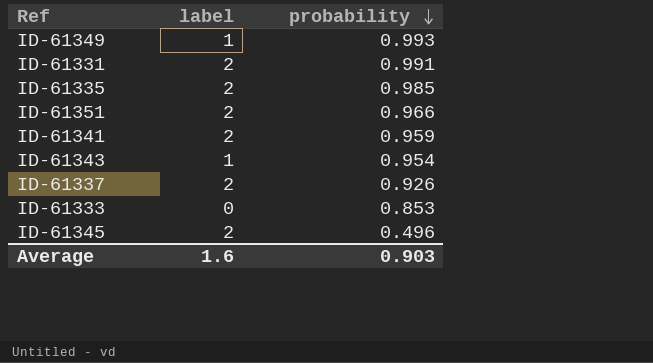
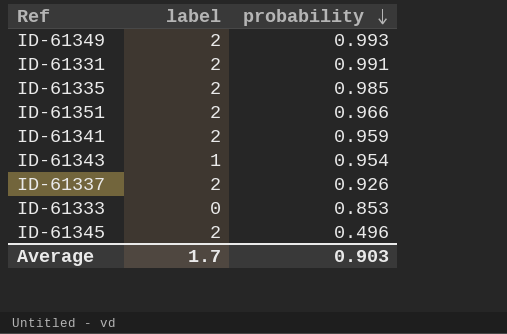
ID-61349 | label: 1 -> 2
Average | label: 1.6 -> 1.7

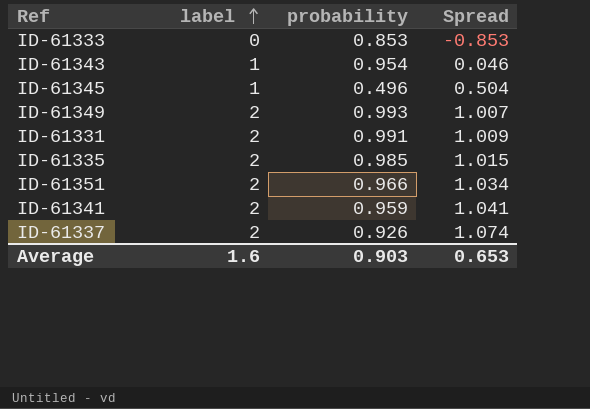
row order: probability descending -> label ascending
column Spread | formula: none -> [label] - [probability]
ID-61345 | label: 2 -> 1
Average | label: 1.7 -> 1.6

